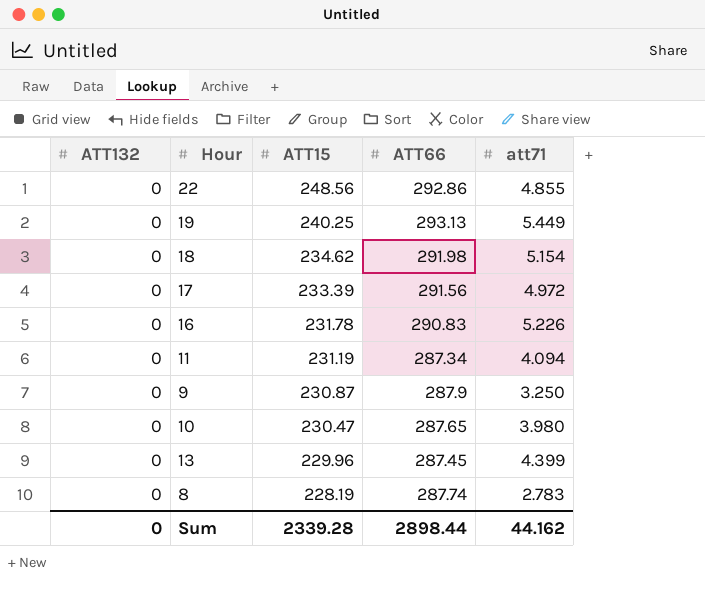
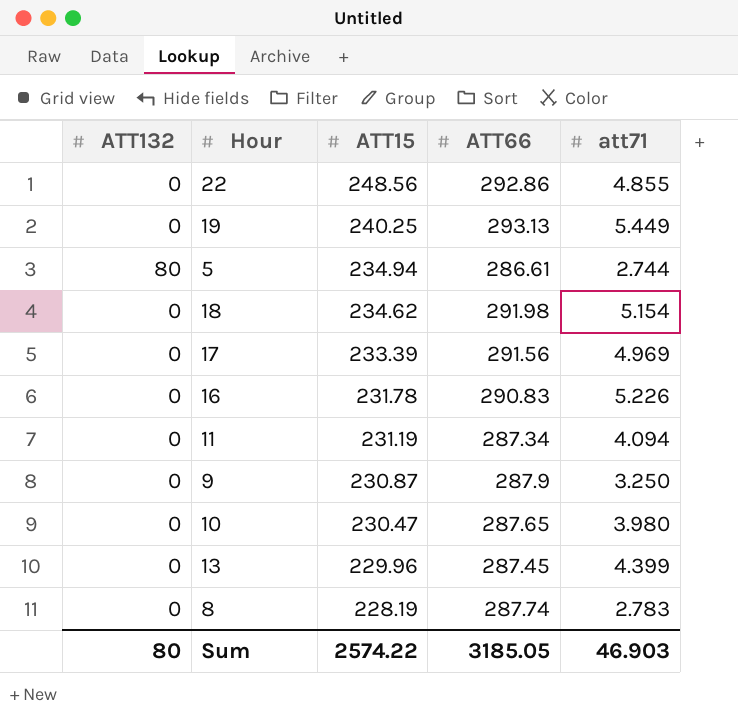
row 5: none -> 80 | 234.94 | 286.61 | 2.744
17 | att71: 4.972 -> 4.969
Sum | ATT132: 0 -> 80
Sum | ATT15: 2339.28 -> 2574.22
Sum | ATT66: 2898.44 -> 3185.05
Sum | att71: 44.162 -> 46.903

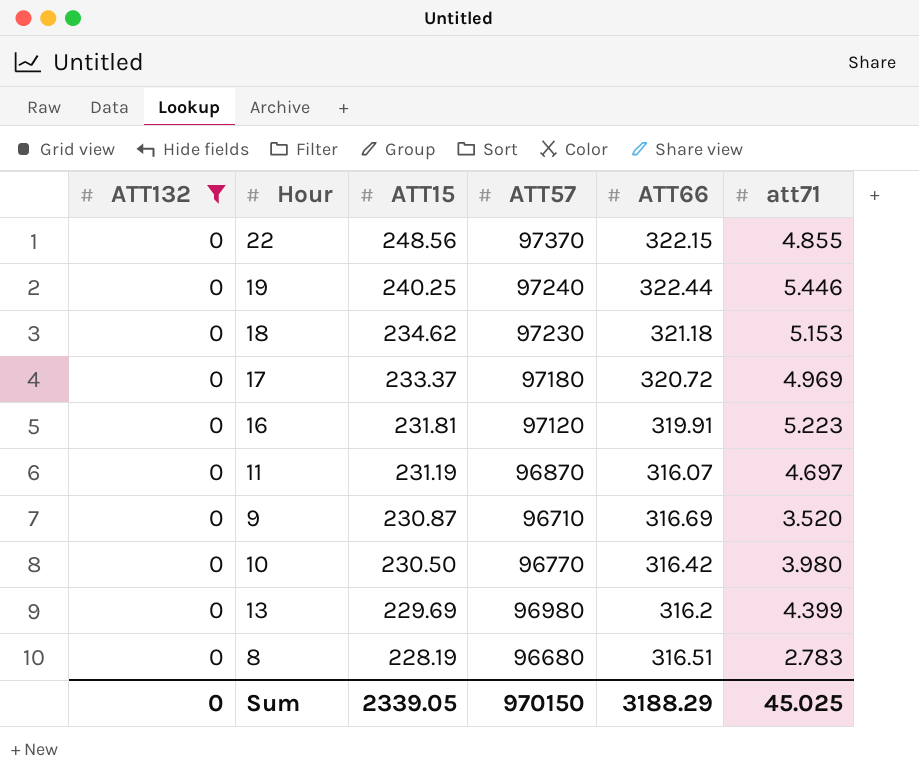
filter: none -> ATT132 = 0
column ATT57 | position: none -> 4
22 | ATT66: 292.86 -> 322.15
19 | ATT66: 293.13 -> 322.44
19 | att71: 5.449 -> 5.446
18 | ATT66: 291.98 -> 321.18
18 | att71: 5.154 -> 5.153
17 | ATT15: 233.39 -> 233.37
17 | ATT66: 291.56 -> 320.72
16 | ATT15: 231.78 -> 231.81
16 | ATT66: 290.83 -> 319.91
16 | att71: 5.226 -> 5.223
11 | ATT66: 287.34 -> 316.07
11 | att71: 4.094 -> 4.697
9 | ATT66: 287.9 -> 316.69
9 | att71: 3.250 -> 3.520
10 | ATT15: 230.47 -> 230.50
10 | ATT66: 287.65 -> 316.42
13 | ATT15: 229.96 -> 229.69
13 | ATT66: 287.45 -> 316.2
8 | ATT66: 287.74 -> 316.51
Sum | ATT132: 80 -> 0
Sum | ATT15: 2574.22 -> 2339.05
Sum | ATT66: 3185.05 -> 3188.29
Sum | att71: 46.903 -> 45.025

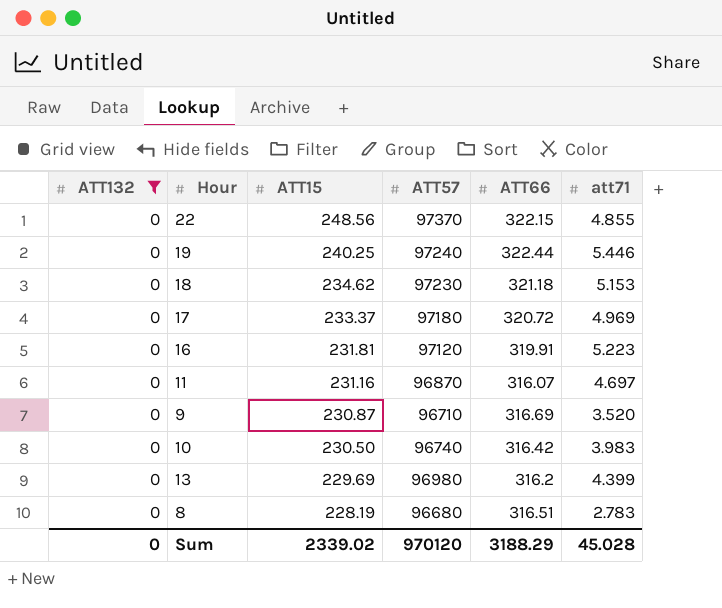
11 | ATT15: 231.19 -> 231.16
10 | ATT57: 96770 -> 96740
10 | att71: 3.980 -> 3.983
Sum | ATT15: 2339.05 -> 2339.02
Sum | ATT57: 970150 -> 970120
Sum | att71: 45.025 -> 45.028

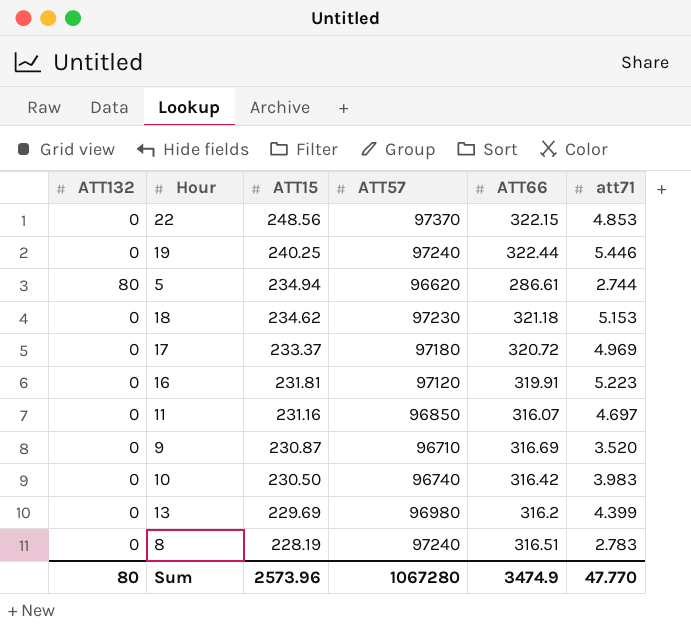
filter: ATT132 = 0 -> none
22 | att71: 4.855 -> 4.853
11 | ATT57: 96870 -> 96850
8 | ATT57: 96680 -> 97240
Sum | ATT132: 0 -> 80
Sum | ATT15: 2339.02 -> 2573.96
Sum | ATT57: 970120 -> 1067280
Sum | ATT66: 3188.29 -> 3474.9
Sum | att71: 45.028 -> 47.770

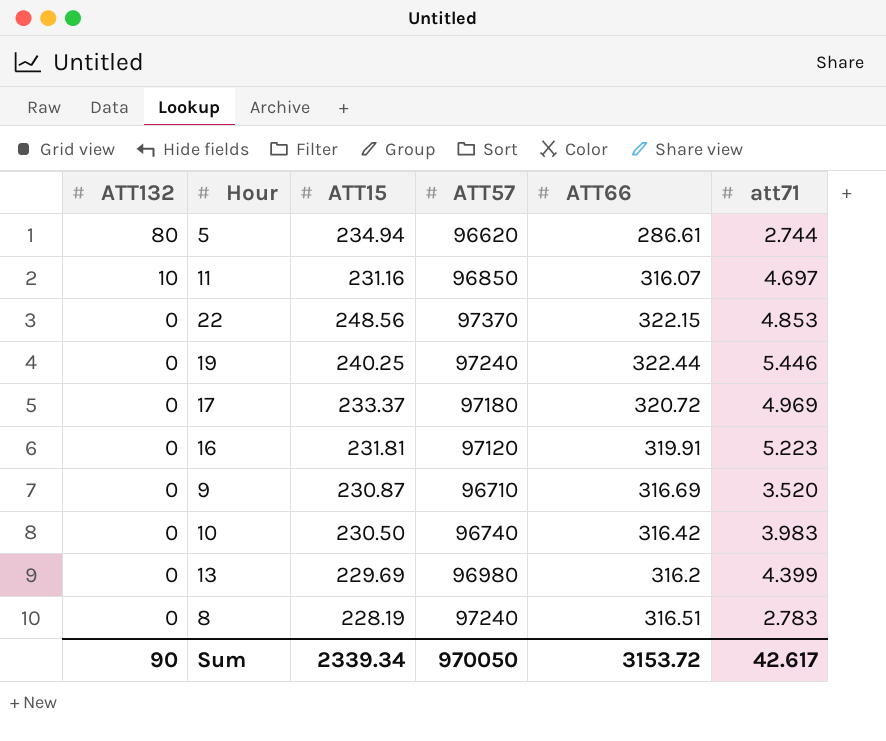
row order: ATT15 descending -> ATT132 descending
row 18: 0 | 234.62 | 97230 | 321.18 | 5.153 -> none
11 | ATT132: 0 -> 10
Sum | ATT132: 80 -> 90
Sum | ATT15: 2573.96 -> 2339.34
Sum | ATT57: 1067280 -> 970050
Sum | ATT66: 3474.9 -> 3153.72
Sum | att71: 47.770 -> 42.617

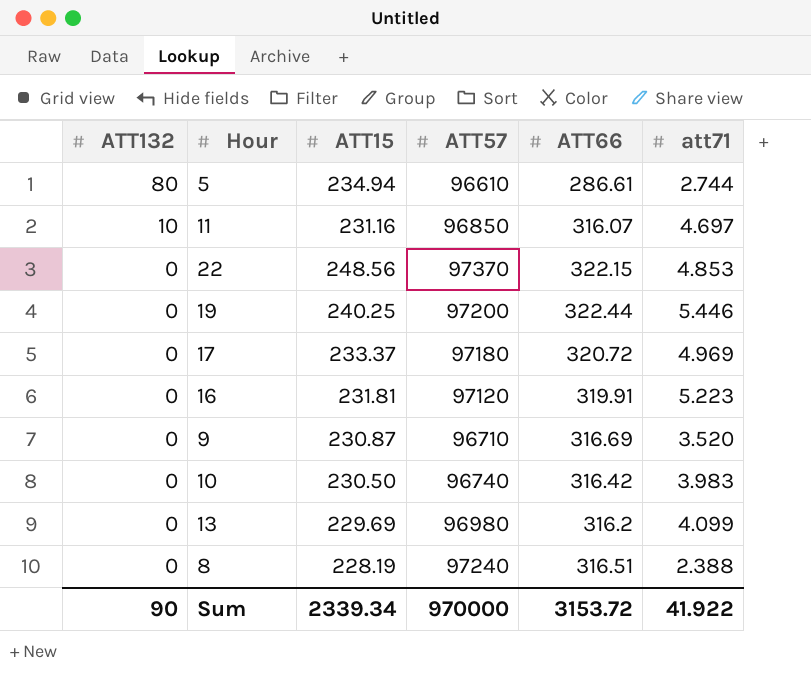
5 | ATT57: 96620 -> 96610
19 | ATT57: 97240 -> 97200
13 | att71: 4.399 -> 4.099
8 | att71: 2.783 -> 2.388
Sum | ATT57: 970050 -> 970000
Sum | att71: 42.617 -> 41.922

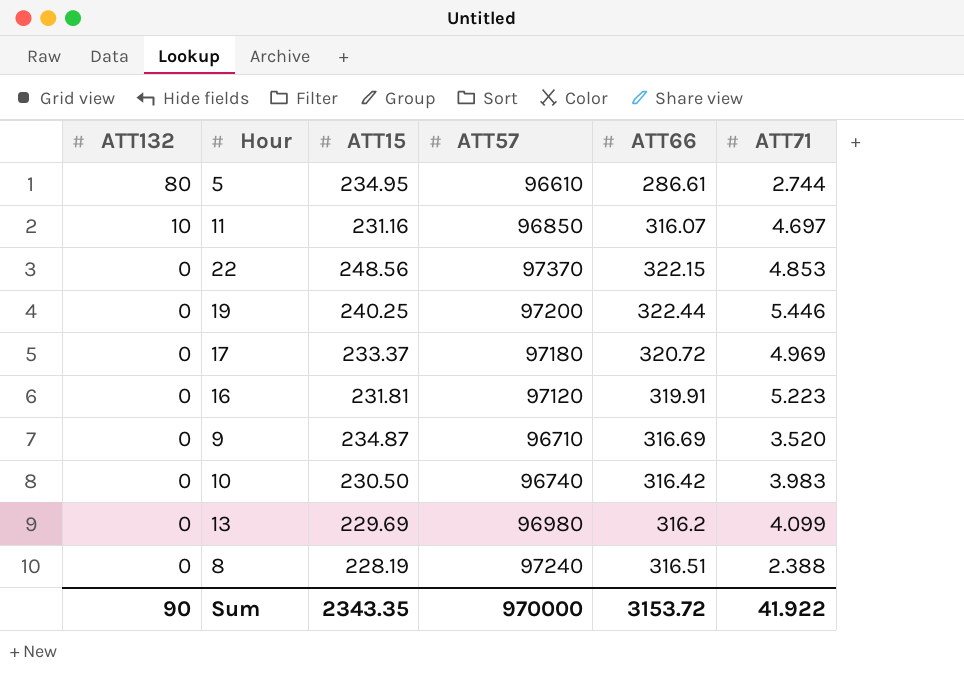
column name: att71 -> ATT71
5 | ATT15: 234.94 -> 234.95
9 | ATT15: 230.87 -> 234.87
Sum | ATT15: 2339.34 -> 2343.35

